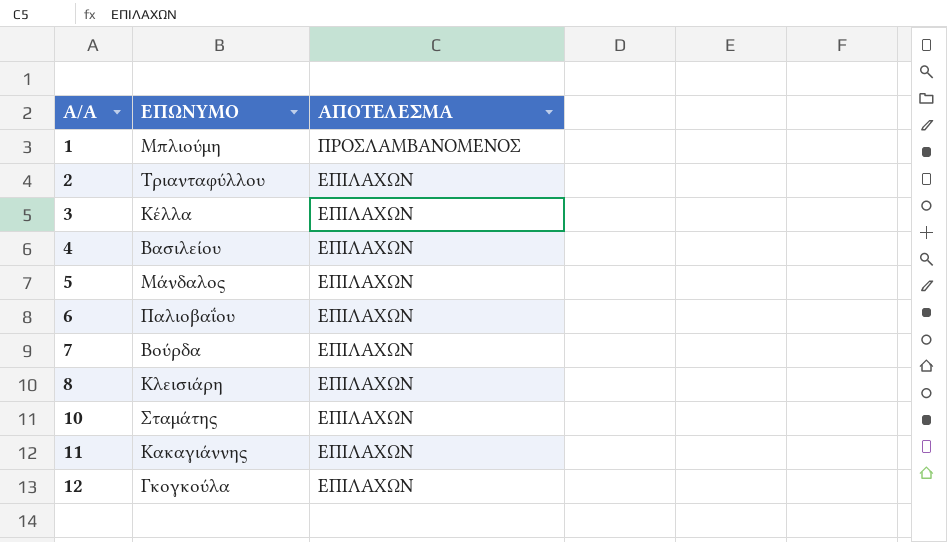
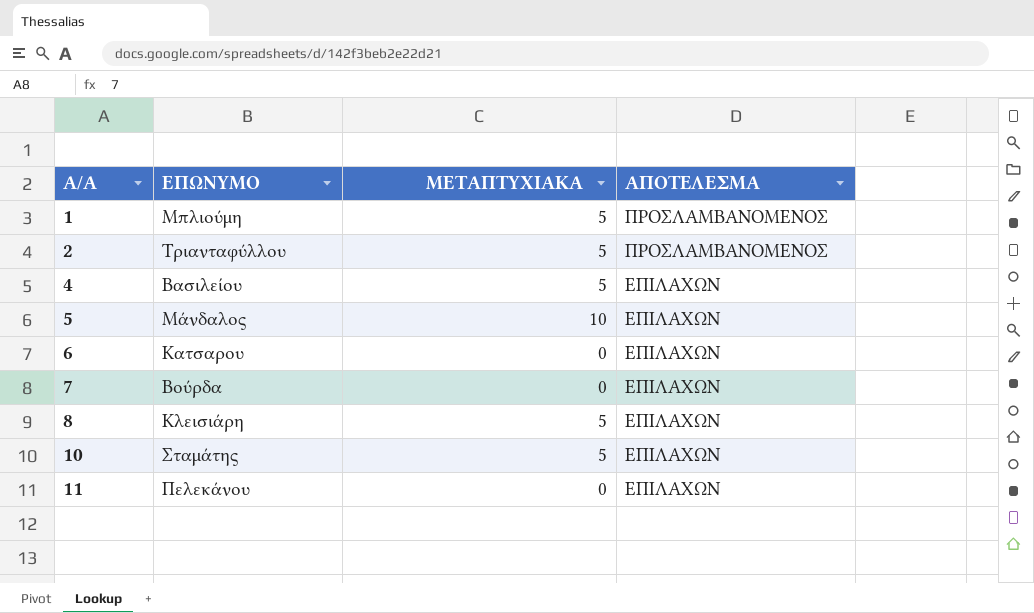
column ΜΕΤΑΠΤΥΧΙΑΚΑ | position: none -> 3
row 3: Κέλλα | ΕΠΙΛΑΧΩΝ -> none
row 12: Γκογκούλα | ΕΠΙΛΑΧΩΝ -> none
2 | ΑΠΟΤΕΛΕΣΜΑ: ΕΠΙΛΑΧΩΝ -> ΠΡΟΣΛΑΜΒΑΝΟΜΕΝΟΣ
6 | ΕΠΩΝΥΜΟ: Παλιοβαΐου -> Κατσαρου
11 | ΕΠΩΝΥΜΟ: Κακαγιάννης -> Πελεκάνου

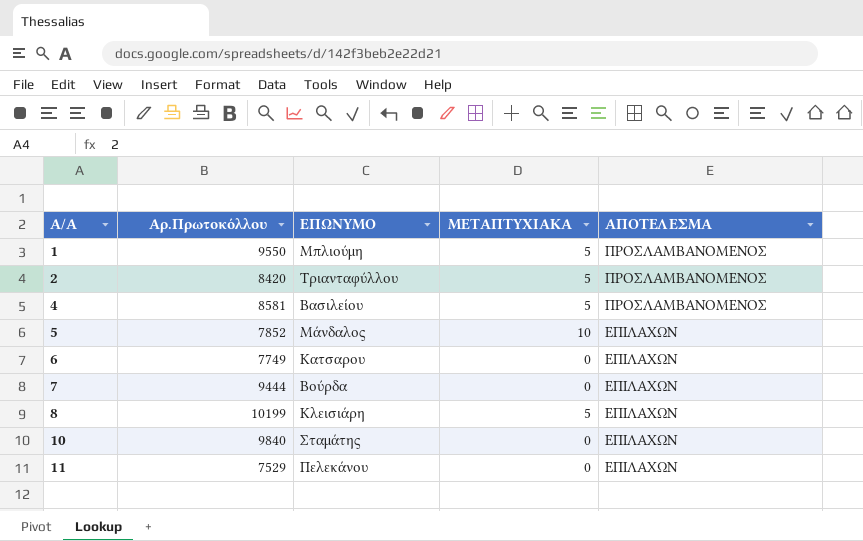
column Αρ.Πρωτοκόλλου | position: none -> 2
4 | ΑΠΟΤΕΛΕΣΜΑ: ΕΠΙΛΑΧΩΝ -> ΠΡΟΣΛΑΜΒΑΝΟΜΕΝΟΣ
10 | ΜΕΤΑΠΤΥΧΙΑΚΑ: 5 -> 0

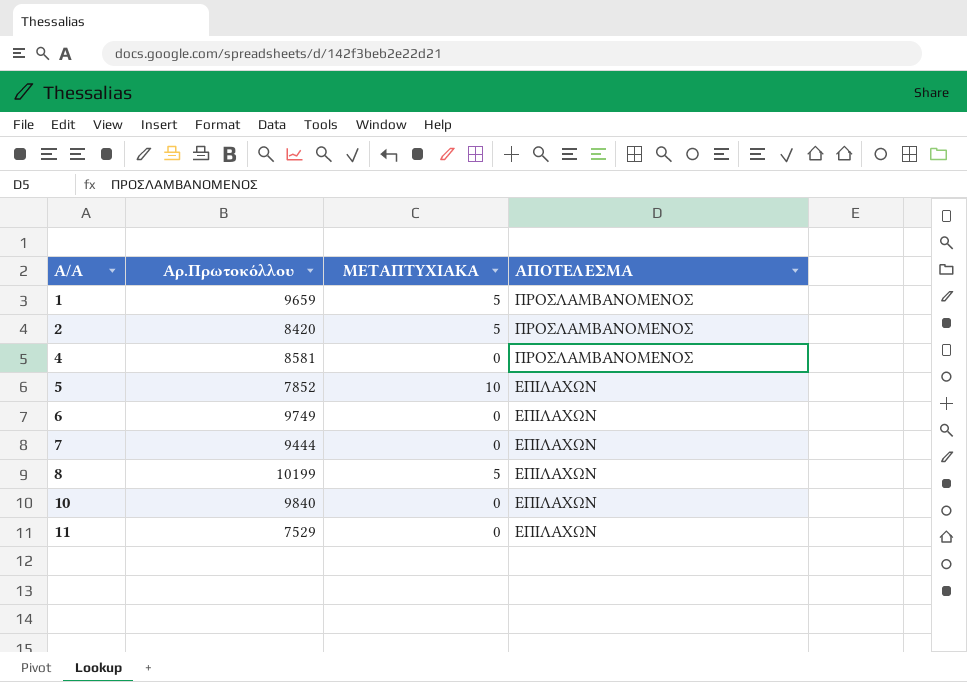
column ΕΠΩΝΥΜΟ | position: 3 -> none
1 | Αρ.Πρωτοκόλλου: 9550 -> 9659
4 | ΜΕΤΑΠΤΥΧΙΑΚΑ: 5 -> 0
6 | Αρ.Πρωτοκόλλου: 7749 -> 9749

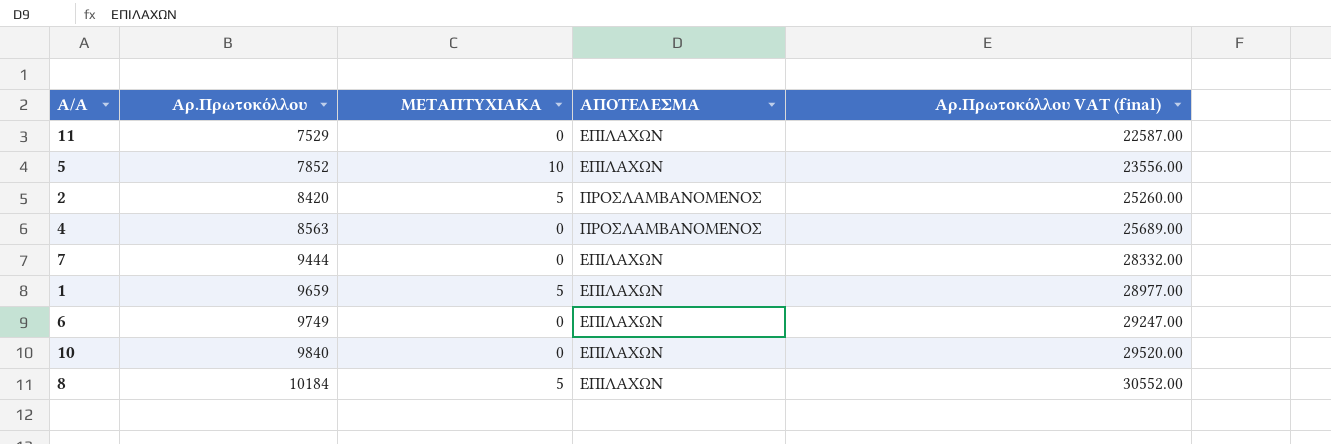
row order: Α/Α ascending -> Αρ.Πρωτοκόλλου ascending
column Αρ.Πρωτοκόλλου VAT (final) | formula: none -> [Αρ.Πρωτοκόλλου] * 3
4 | Αρ.Πρωτοκόλλου: 8581 -> 8563
1 | ΑΠΟΤΕΛΕΣΜΑ: ΠΡΟΣΛΑΜΒΑΝΟΜΕΝΟΣ -> ΕΠΙΛΑΧΩΝ
8 | Αρ.Πρωτοκόλλου: 10199 -> 10184

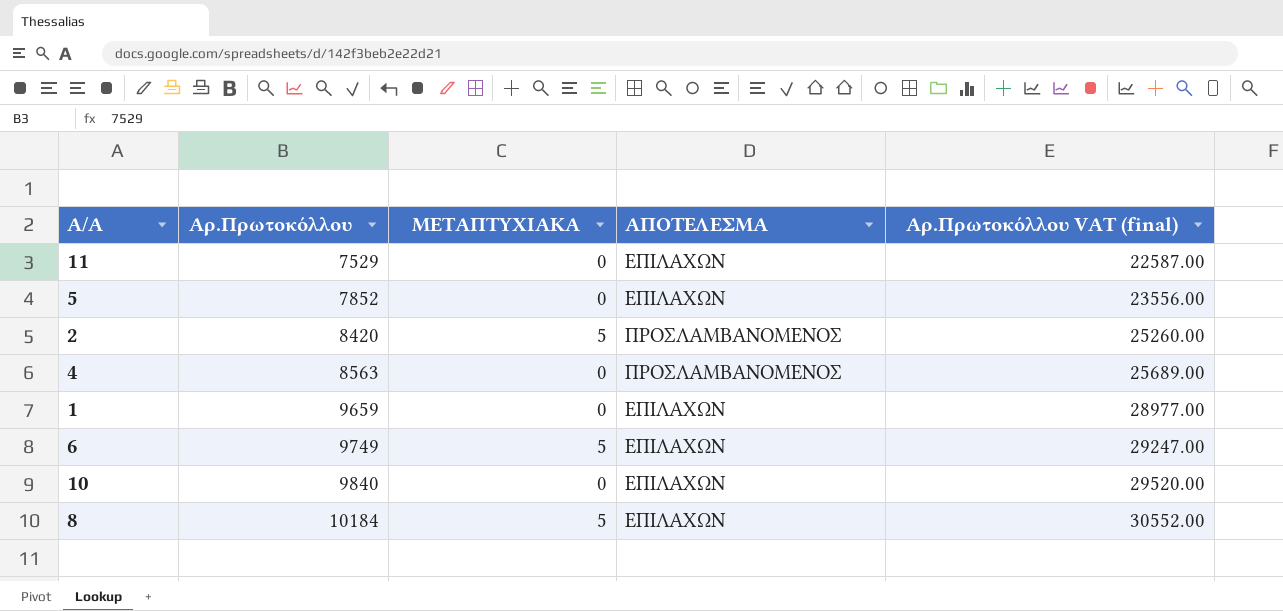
row 7: 9444 | 0 | ΕΠΙΛΑΧΩΝ | 28332.00 -> none
5 | ΜΕΤΑΠΤΥΧΙΑΚΑ: 10 -> 0
1 | ΜΕΤΑΠΤΥΧΙΑΚΑ: 5 -> 0
6 | ΜΕΤΑΠΤΥΧΙΑΚΑ: 0 -> 5

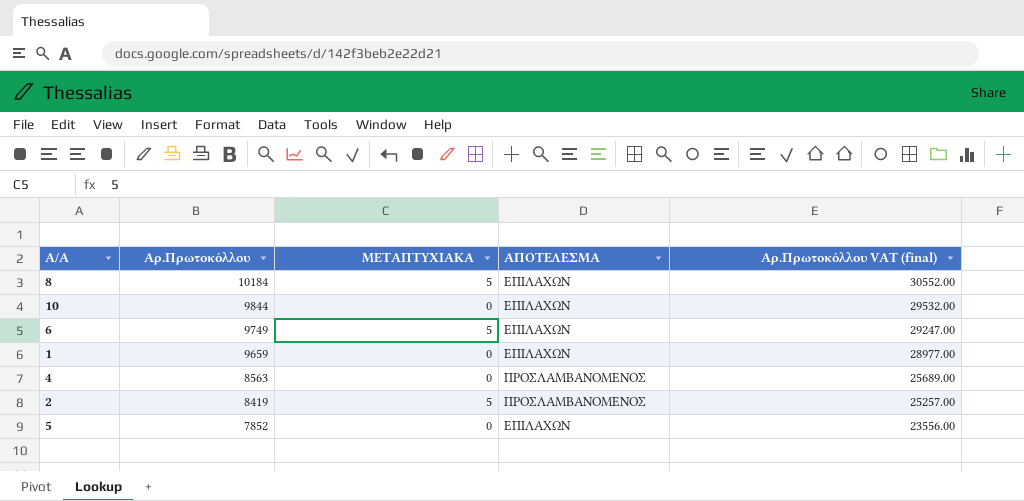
row order: Αρ.Πρωτοκόλλου ascending -> Αρ.Πρωτοκόλλου descending
row 11: 7529 | 0 | ΕΠΙΛΑΧΩΝ | 22587.00 -> none
10 | Αρ.Πρωτοκόλλου: 9840 -> 9844
10 | Αρ.Πρωτοκόλλου VAT (final): 29520.00 -> 29532.00
2 | Αρ.Πρωτοκόλλου: 8420 -> 8419
2 | Αρ.Πρωτοκόλλου VAT (final): 25260.00 -> 25257.00

